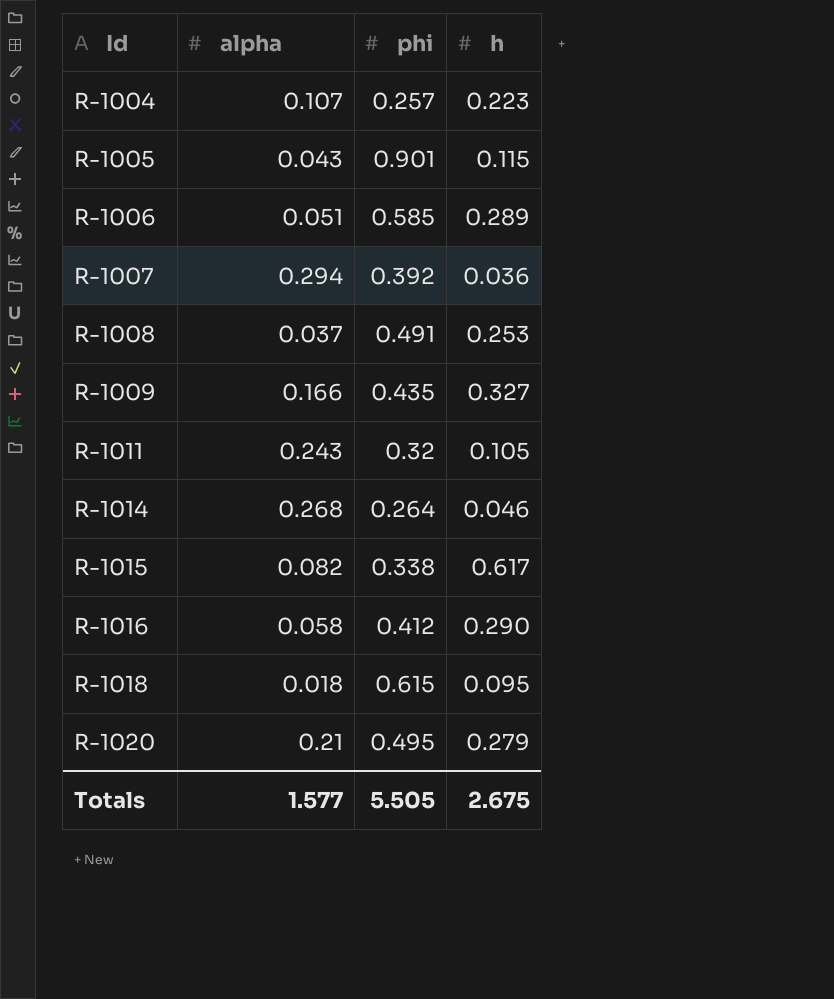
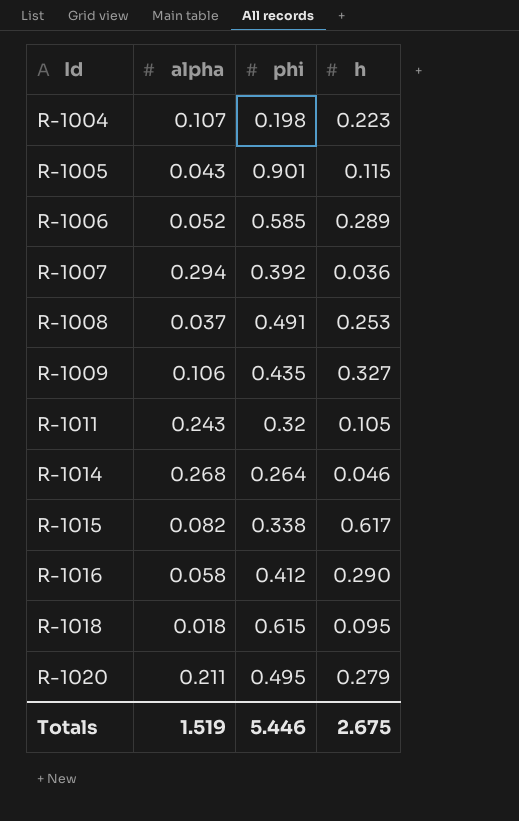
R-1004 | phi: 0.257 -> 0.198
R-1006 | alpha: 0.051 -> 0.052
R-1009 | alpha: 0.166 -> 0.106
R-1020 | alpha: 0.21 -> 0.211
Totals | alpha: 1.577 -> 1.519
Totals | phi: 5.505 -> 5.446

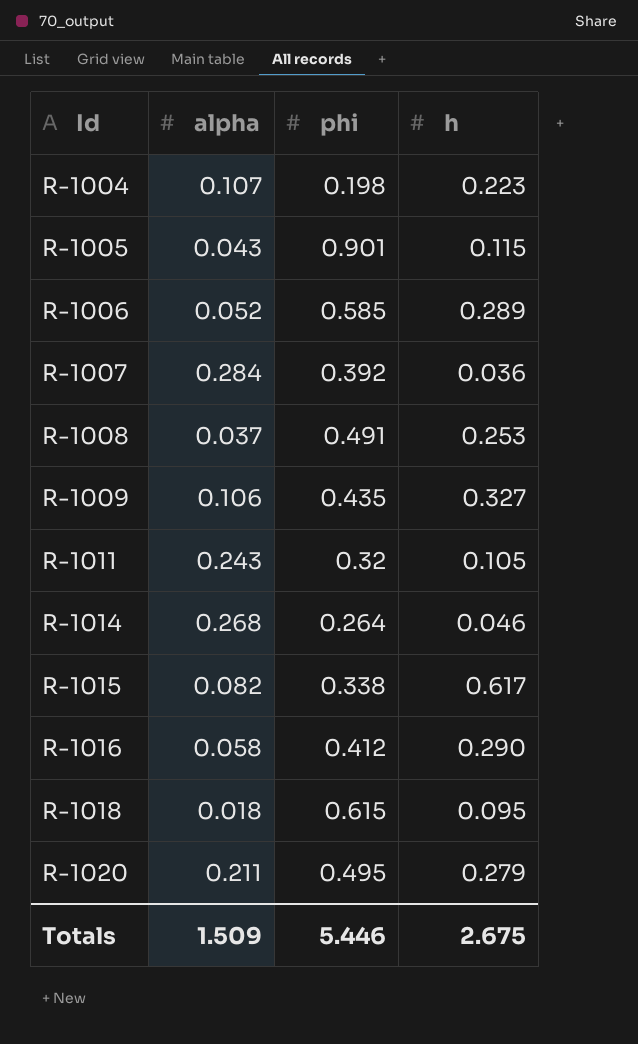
R-1007 | alpha: 0.294 -> 0.284
Totals | alpha: 1.519 -> 1.509

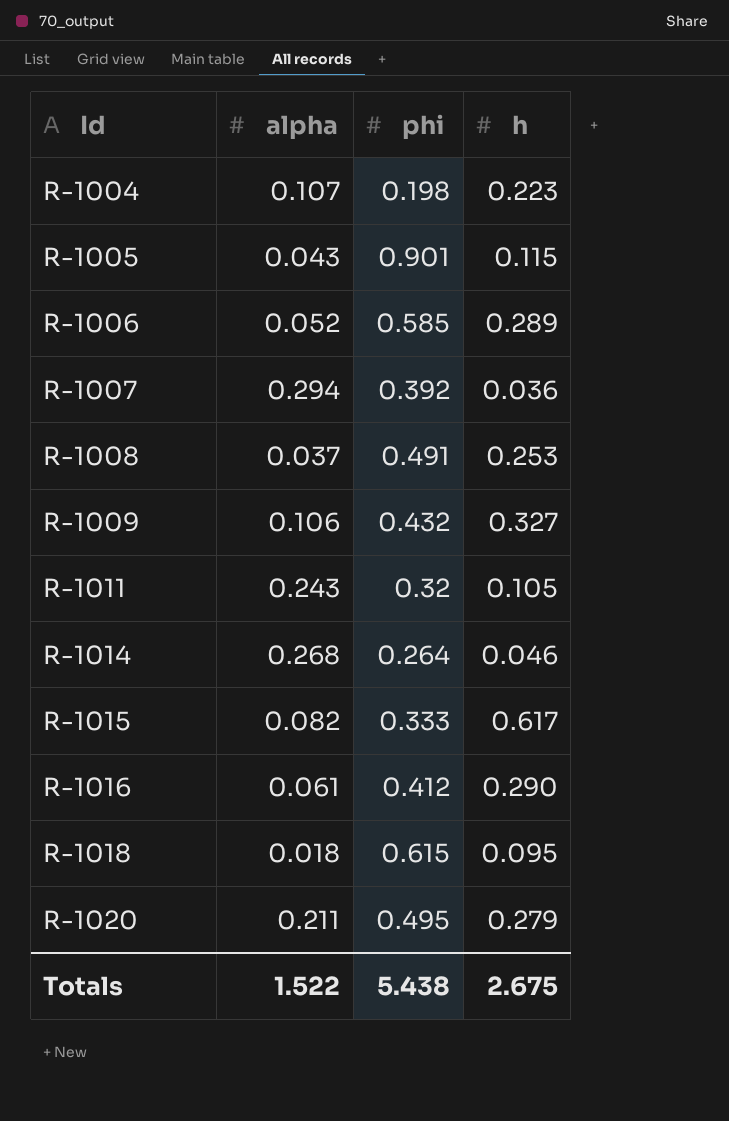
R-1007 | alpha: 0.284 -> 0.294
R-1009 | phi: 0.435 -> 0.432
R-1015 | phi: 0.338 -> 0.333
R-1016 | alpha: 0.058 -> 0.061
Totals | alpha: 1.509 -> 1.522
Totals | phi: 5.446 -> 5.438

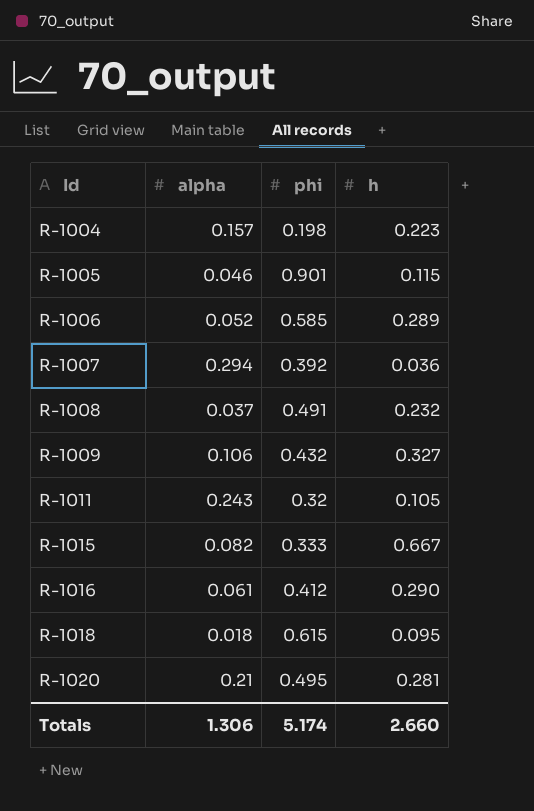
row R-1014: 0.268 | 0.264 | 0.046 -> none
R-1004 | alpha: 0.107 -> 0.157
R-1005 | alpha: 0.043 -> 0.046
R-1008 | h: 0.253 -> 0.232
R-1015 | h: 0.617 -> 0.667
R-1020 | alpha: 0.211 -> 0.21
R-1020 | h: 0.279 -> 0.281
Totals | alpha: 1.522 -> 1.306
Totals | phi: 5.438 -> 5.174
Totals | h: 2.675 -> 2.660

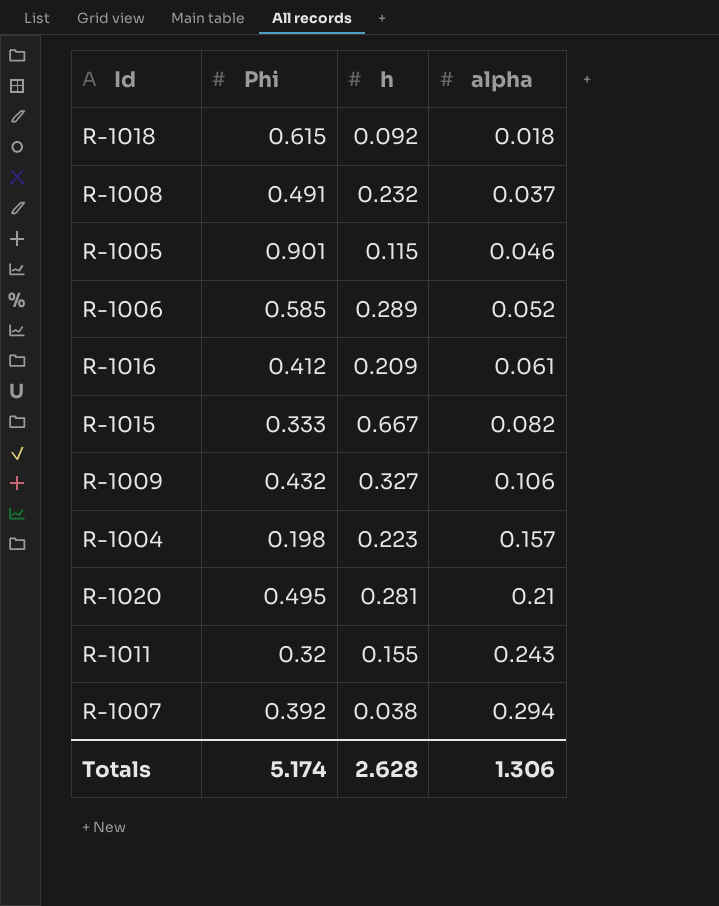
row order: Id ascending -> alpha ascending
column name: phi -> Phi
column alpha | position: 2 -> 4
R-1018 | h: 0.095 -> 0.092
R-1016 | h: 0.290 -> 0.209
R-1011 | h: 0.105 -> 0.155
R-1007 | h: 0.036 -> 0.038
Totals | h: 2.660 -> 2.628

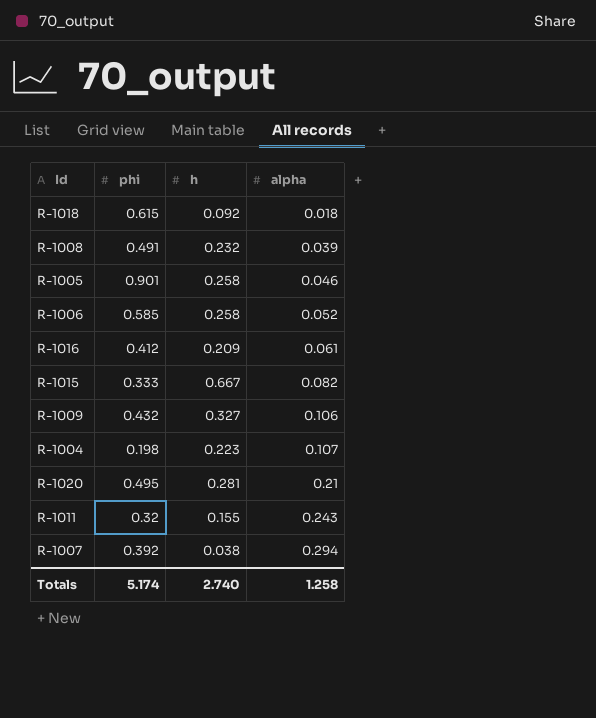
column name: Phi -> phi
R-1008 | alpha: 0.037 -> 0.039
R-1005 | h: 0.115 -> 0.258
R-1006 | h: 0.289 -> 0.258
R-1004 | alpha: 0.157 -> 0.107
Totals | h: 2.628 -> 2.740
Totals | alpha: 1.306 -> 1.258

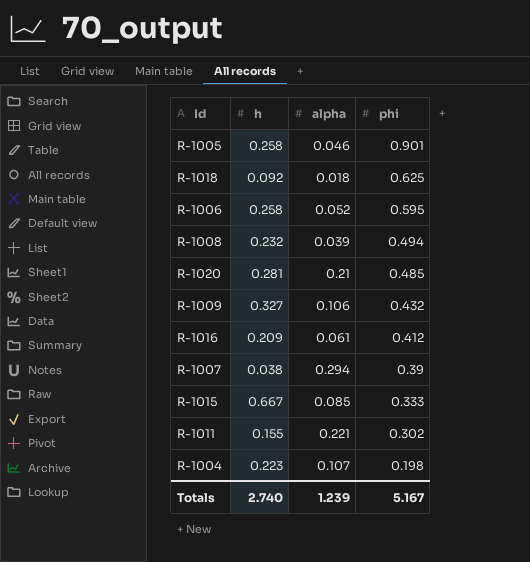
row order: alpha ascending -> phi descending
column phi | position: 2 -> 4
R-1018 | phi: 0.615 -> 0.625
R-1006 | phi: 0.585 -> 0.595
R-1008 | phi: 0.491 -> 0.494
R-1020 | phi: 0.495 -> 0.485
R-1007 | phi: 0.392 -> 0.39
R-1015 | alpha: 0.082 -> 0.085
R-1011 | alpha: 0.243 -> 0.221
R-1011 | phi: 0.32 -> 0.302
Totals | alpha: 1.258 -> 1.239
Totals | phi: 5.174 -> 5.167

